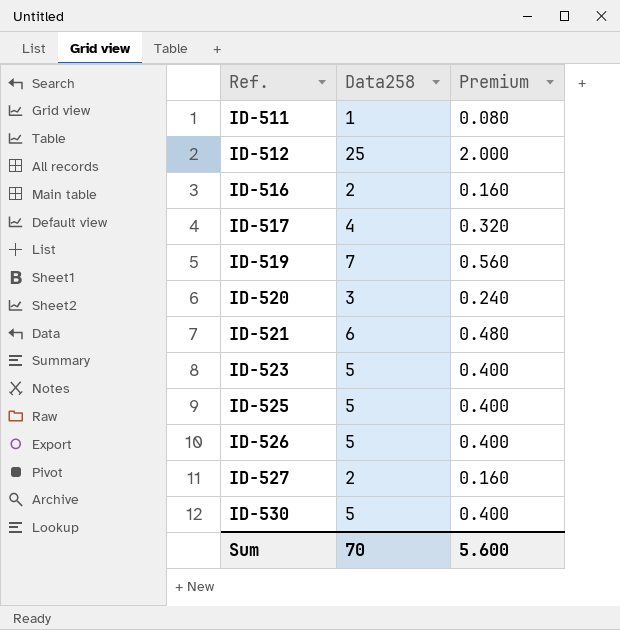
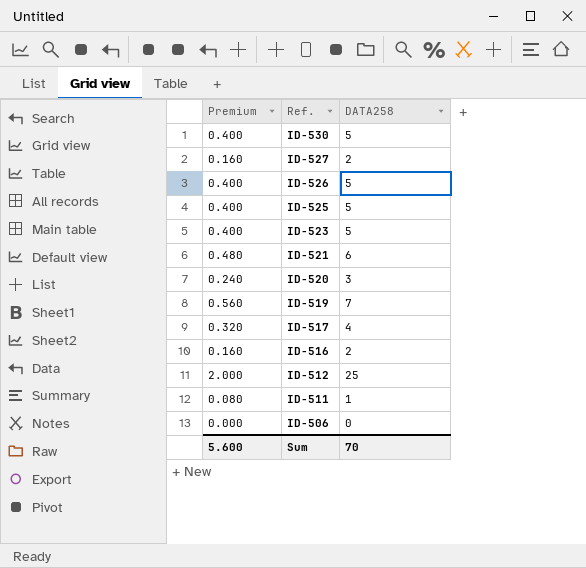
row order: Ref. ascending -> Ref. descending
column Premium | position: 3 -> 1
column name: Data258 -> DATA258
row ID-506: none -> 0.000 | 0

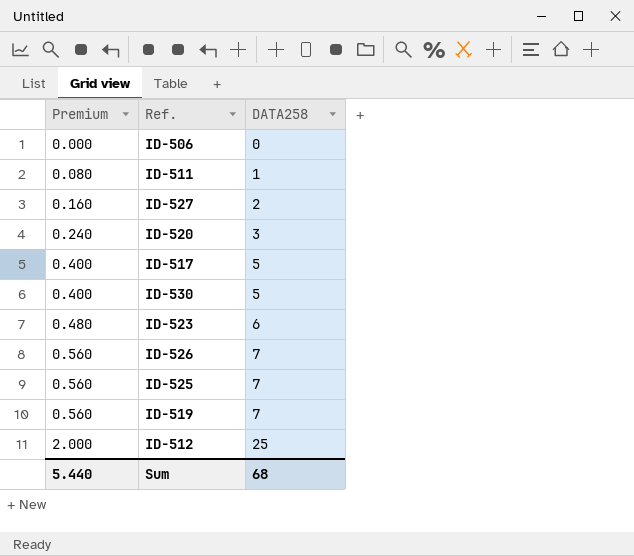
row order: Ref. descending -> Premium ascending
row ID-521: 0.480 | 6 -> none
row ID-516: 0.160 | 2 -> none
ID-517 | Premium: 0.320 -> 0.400
ID-517 | DATA258: 4 -> 5
ID-523 | Premium: 0.400 -> 0.480
ID-523 | DATA258: 5 -> 6
ID-526 | Premium: 0.400 -> 0.560
ID-526 | DATA258: 5 -> 7
ID-525 | Premium: 0.400 -> 0.560
ID-525 | DATA258: 5 -> 7
Sum | Premium: 5.600 -> 5.440
Sum | DATA258: 70 -> 68

